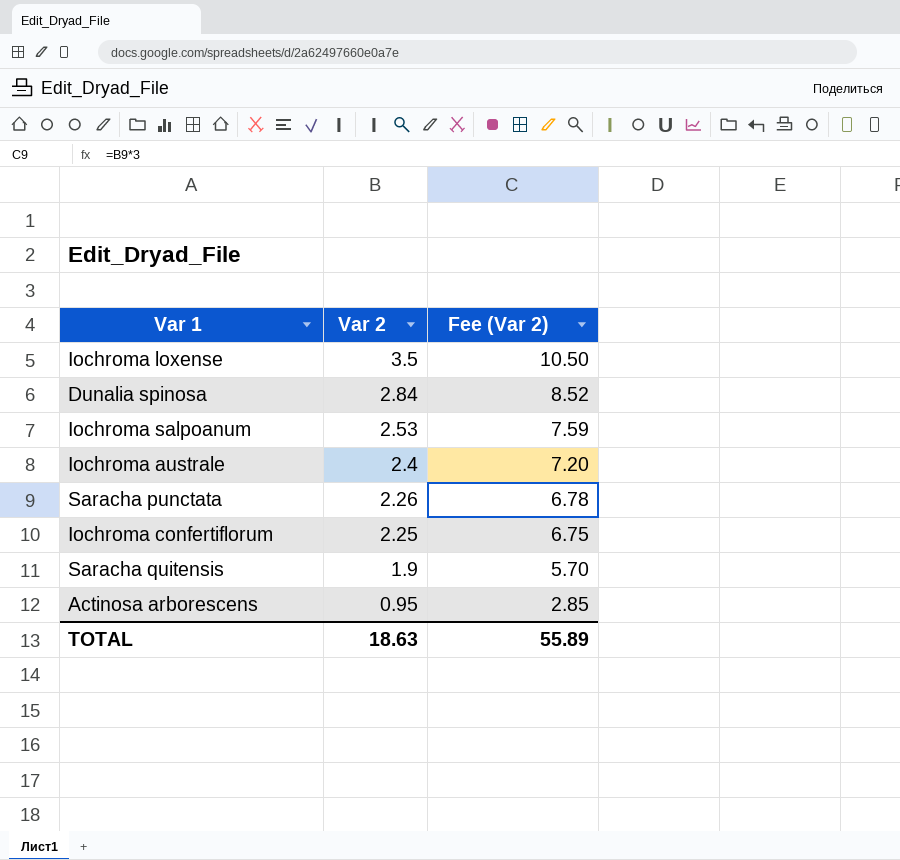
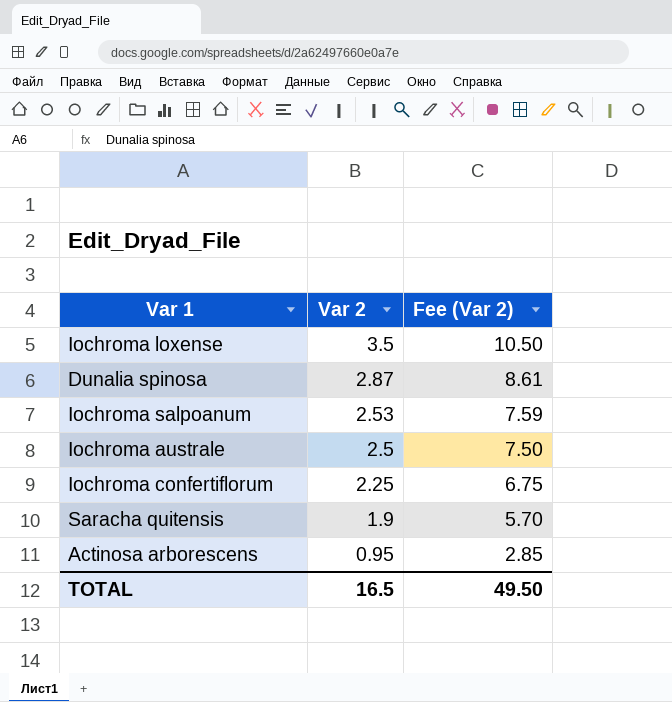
row Saracha punctata: 2.26 | 6.78 -> none
Dunalia spinosa | Var 2: 2.84 -> 2.87
Dunalia spinosa | Fee (Var 2): 8.52 -> 8.61
Iochroma australe | Var 2: 2.4 -> 2.5
Iochroma australe | Fee (Var 2): 7.20 -> 7.50
TOTAL | Var 2: 18.63 -> 16.5
TOTAL | Fee (Var 2): 55.89 -> 49.50

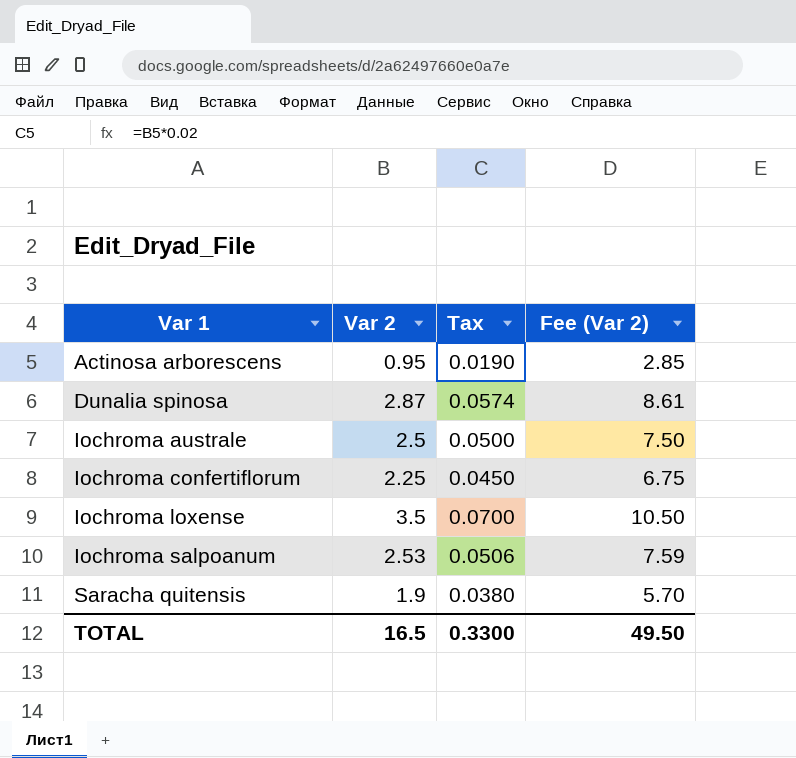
row order: Var 2 descending -> Var 1 ascending
column Tax | formula: none -> [Var 2] * 0.02

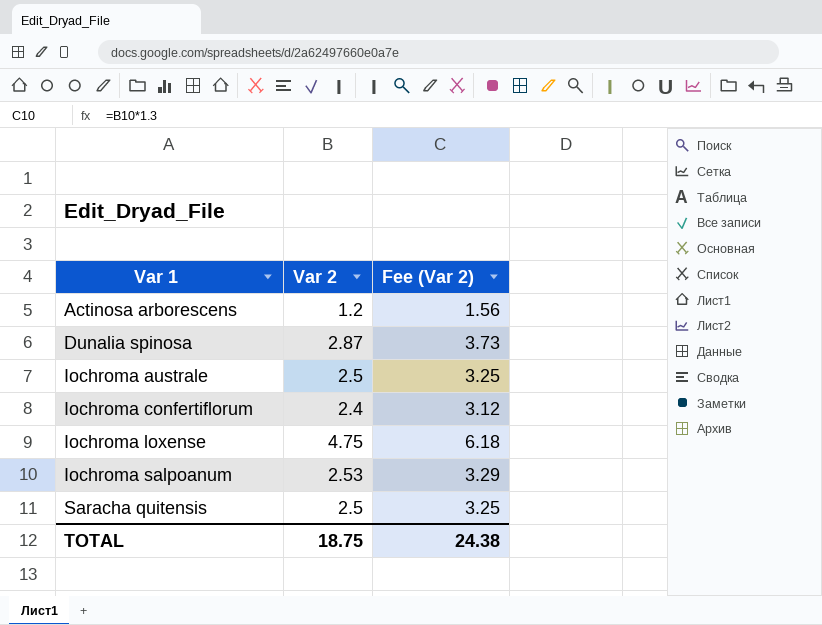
column Tax | formula: [Var 2] * 0.02 -> none
column Fee (Var 2) | formula: [Var 2] * 3 -> [Var 2] * 1.3
Actinosa arborescens | Var 2: 0.95 -> 1.2
Iochroma confertiflorum | Var 2: 2.25 -> 2.4
Iochroma loxense | Var 2: 3.5 -> 4.75
Saracha quitensis | Var 2: 1.9 -> 2.5
TOTAL | Var 2: 16.5 -> 18.75
TOTAL | Fee (Var 2): 49.50 -> 24.38

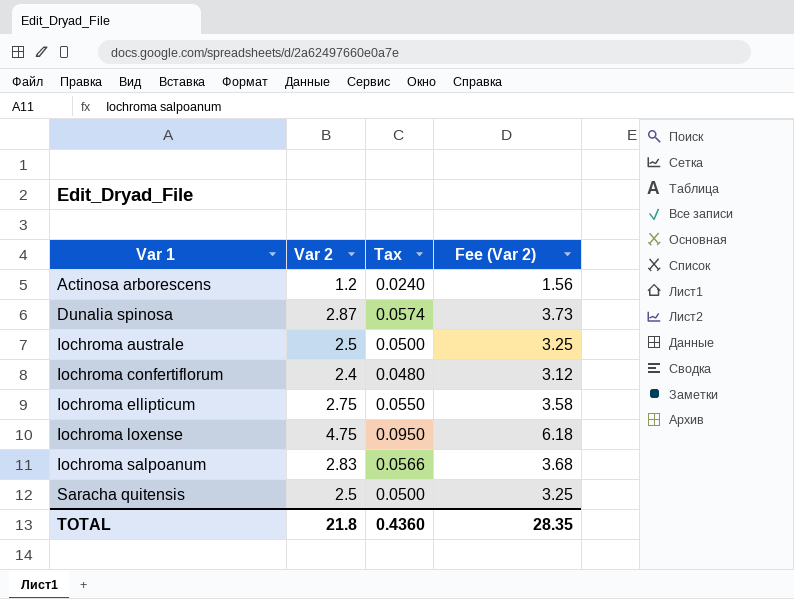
column Tax | formula: none -> [Var 2] * 0.02
row Iochroma ellipticum: none -> 2.75 | 0.0550 | 3.58
Iochroma salpoanum | Var 2: 2.53 -> 2.83
Iochroma salpoanum | Fee (Var 2): 3.29 -> 3.68
TOTAL | Var 2: 18.75 -> 21.8
TOTAL | Fee (Var 2): 24.38 -> 28.35

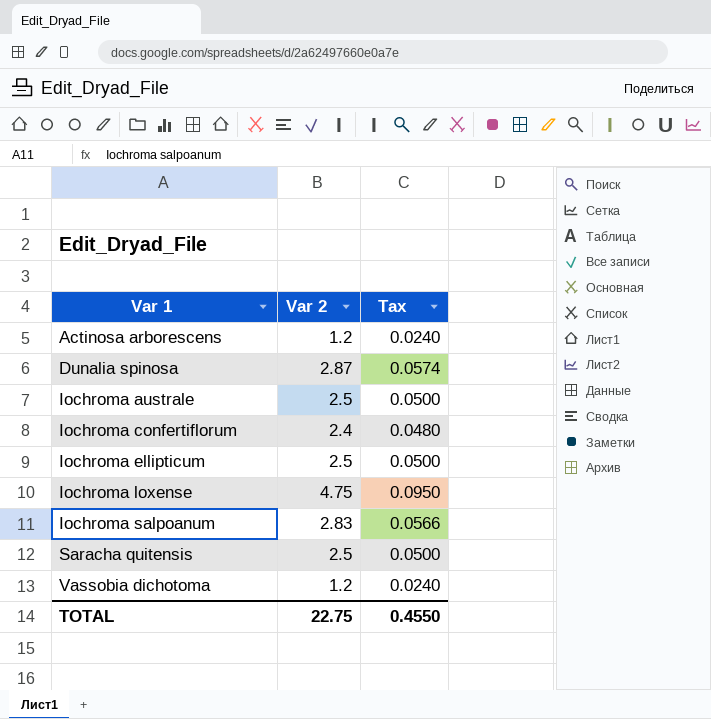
column Fee (Var 2) | formula: [Var 2] * 1.3 -> none
Iochroma ellipticum | Var 2: 2.75 -> 2.5
Iochroma ellipticum | Tax: 0.0550 -> 0.0500
row Vassobia dichotoma: none -> 1.2 | 0.0240
TOTAL | Var 2: 21.8 -> 22.75
TOTAL | Tax: 0.4360 -> 0.4550

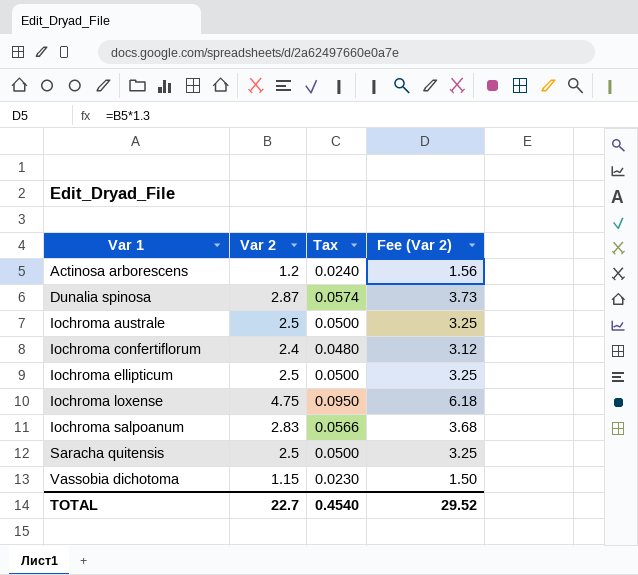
column Fee (Var 2) | formula: none -> [Var 2] * 1.3
Vassobia dichotoma | Var 2: 1.2 -> 1.15
Vassobia dichotoma | Tax: 0.0240 -> 0.0230
TOTAL | Var 2: 22.75 -> 22.7
TOTAL | Tax: 0.4550 -> 0.4540

